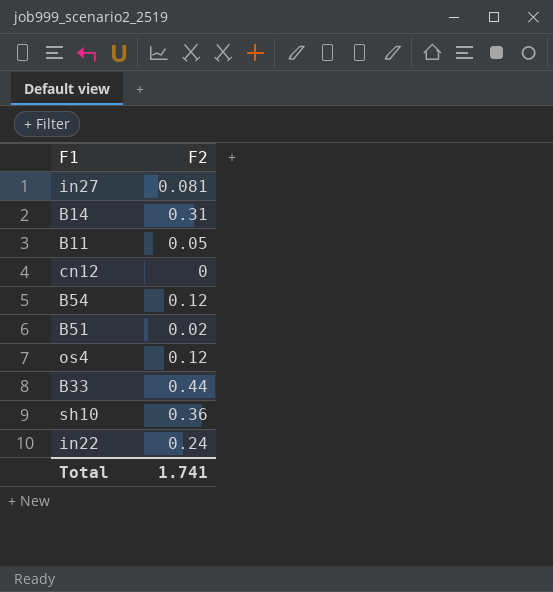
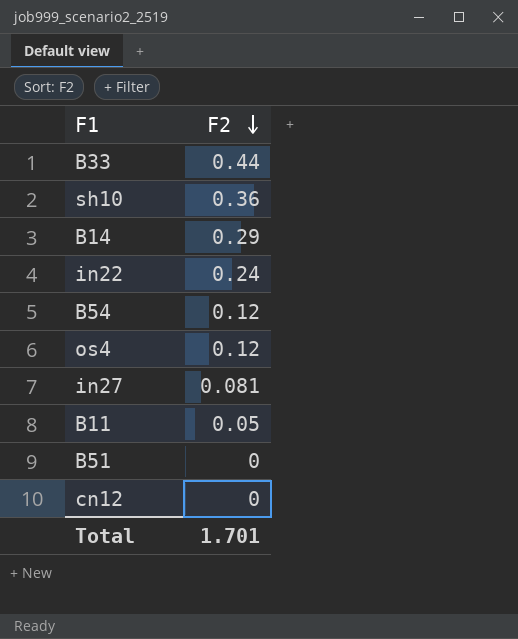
row order: none -> F2 descending
B14 | F2: 0.31 -> 0.29
B51 | F2: 0.02 -> 0
Total | F2: 1.741 -> 1.701

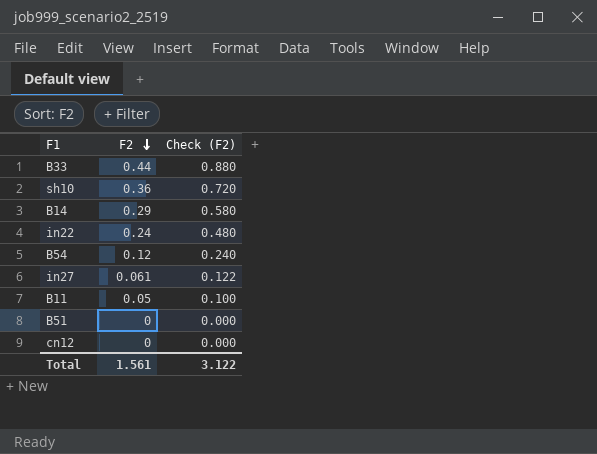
column Check (F2) | formula: none -> [F2] * 2
row os4: 0.12 -> none
in27 | F2: 0.081 -> 0.061
Total | F2: 1.701 -> 1.561

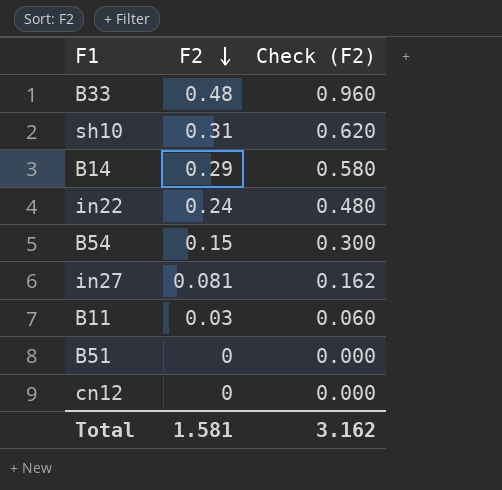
B33 | F2: 0.44 -> 0.48
B33 | Check (F2): 0.880 -> 0.960
sh10 | F2: 0.36 -> 0.31
sh10 | Check (F2): 0.720 -> 0.620
B54 | F2: 0.12 -> 0.15
B54 | Check (F2): 0.240 -> 0.300
in27 | F2: 0.061 -> 0.081
in27 | Check (F2): 0.122 -> 0.162
B11 | F2: 0.05 -> 0.03
B11 | Check (F2): 0.100 -> 0.060
Total | F2: 1.561 -> 1.581
Total | Check (F2): 3.122 -> 3.162

